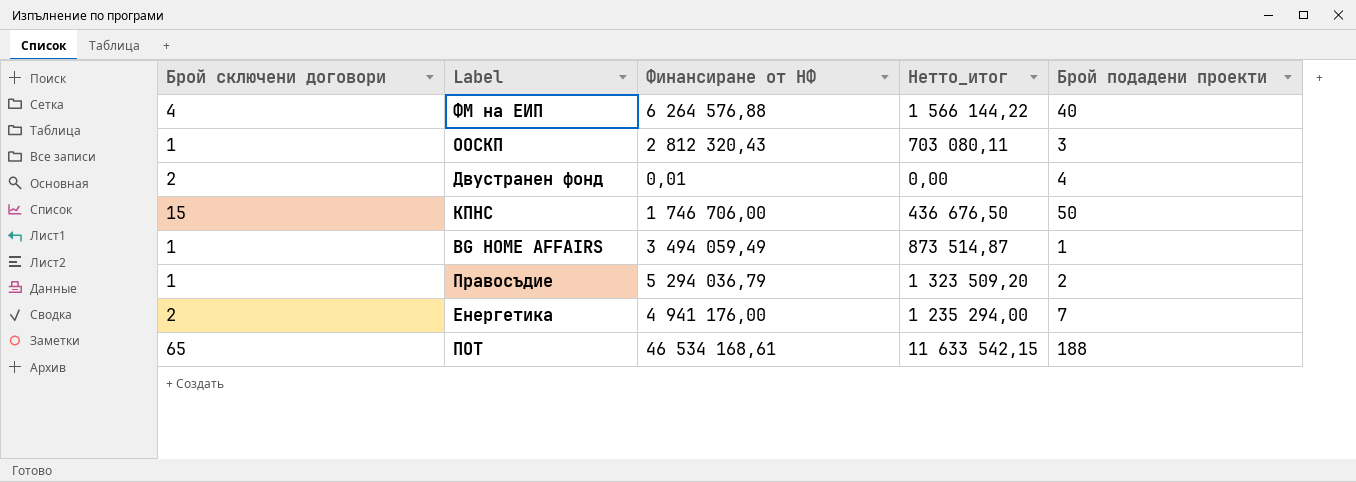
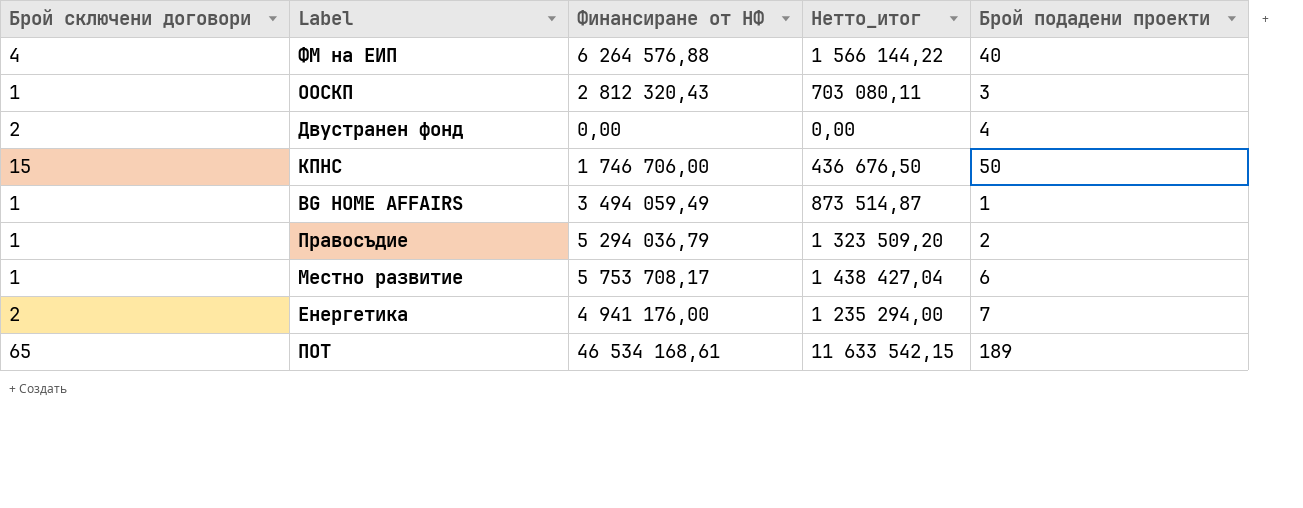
Двустранен фонд | Финансиране от НФ: 0,01 -> 0,00
row Местно развитие: none -> 1 | 5 753 708,17 | 1 438 427,04 | 6
ПОТ | Брой подадени проекти: 188 -> 189

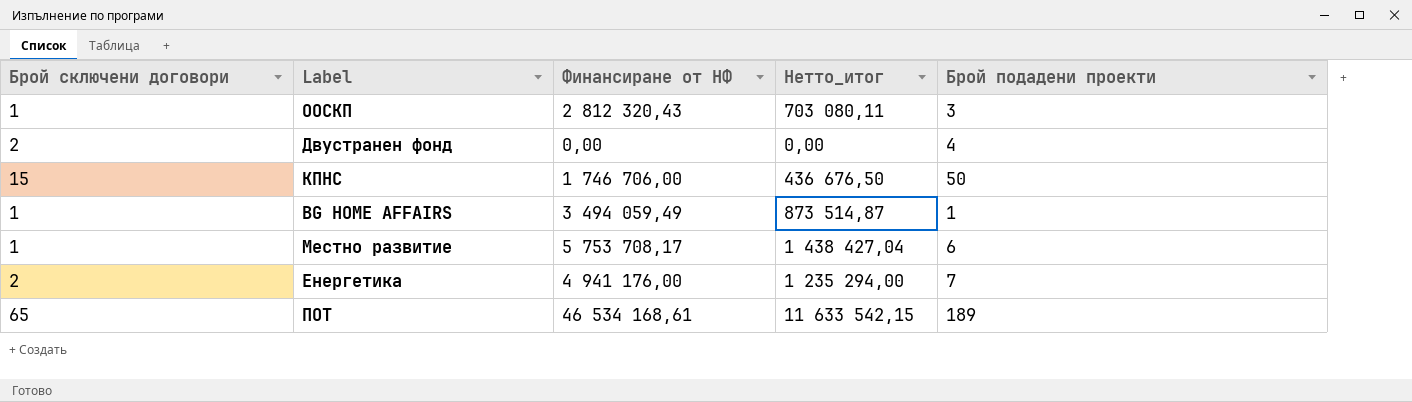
row ФМ на ЕИП: 4 | 6 264 576,88 | 1 566 144,22 | 40 -> none
row Правосъдие: 1 | 5 294 036,79 | 1 323 509,20 | 2 -> none

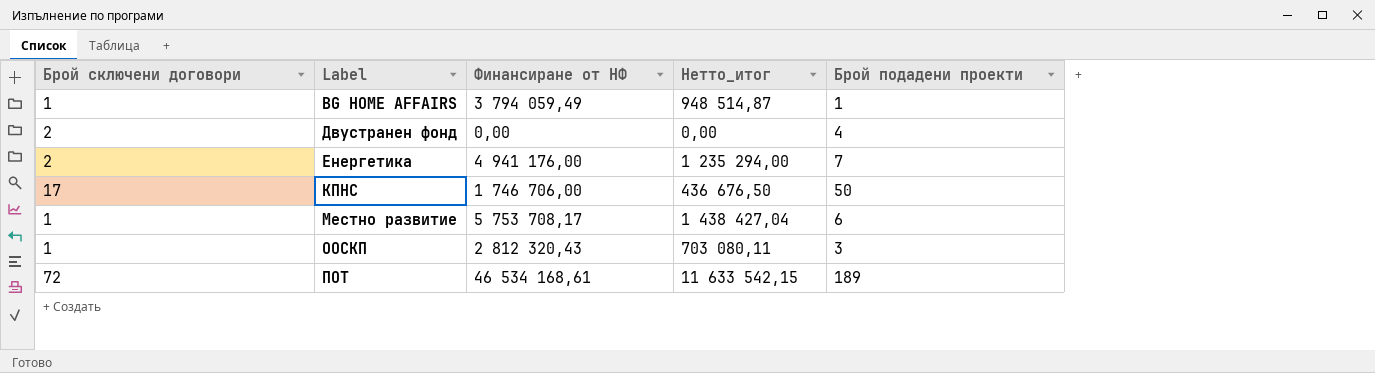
row order: none -> Label ascending
BG HOME AFFAIRS | Финансиране от НФ: 3 494 059,49 -> 3 794 059,49
BG HOME AFFAIRS | Нетто_итог: 873 514,87 -> 948 514,87
КПНС | Брой сключени договори: 15 -> 17
ПОТ | Брой сключени договори: 65 -> 72

